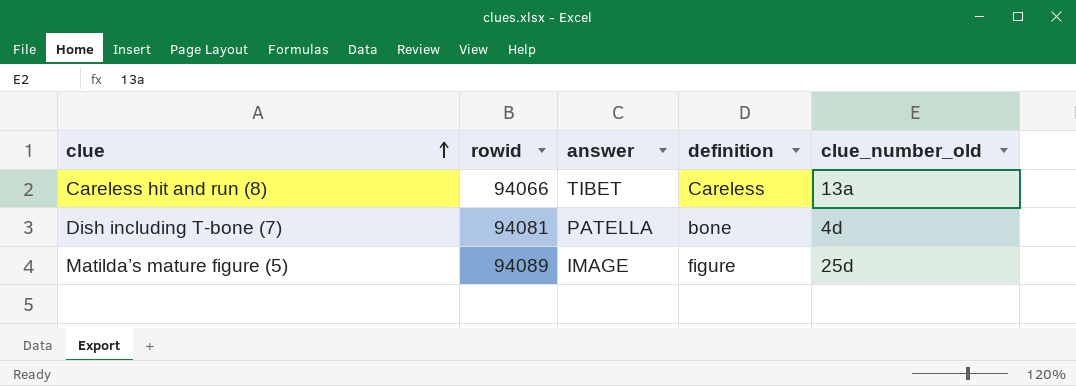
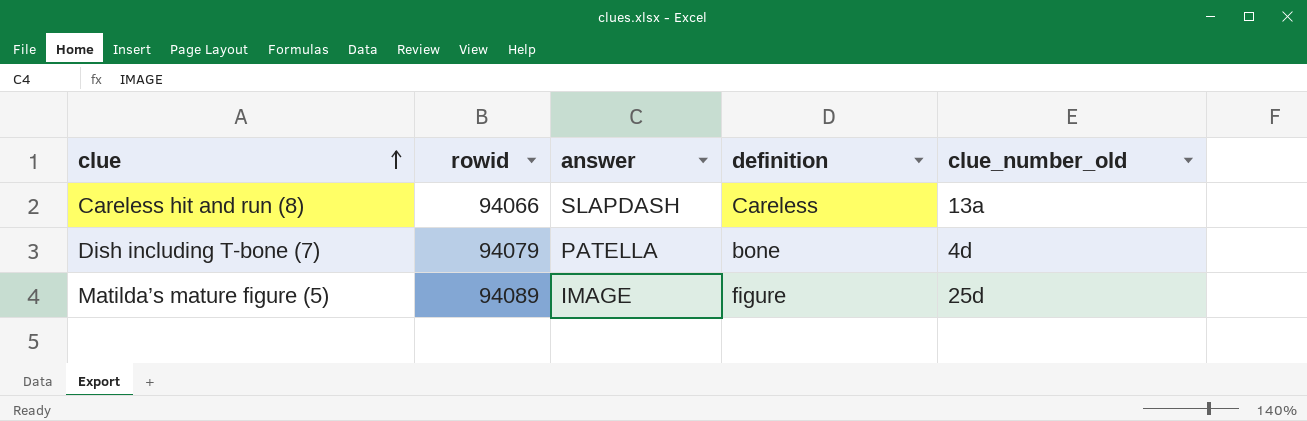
Careless hit and run (8) | answer: TIBET -> SLAPDASH
Dish including T-bone (7) | rowid: 94081 -> 94079

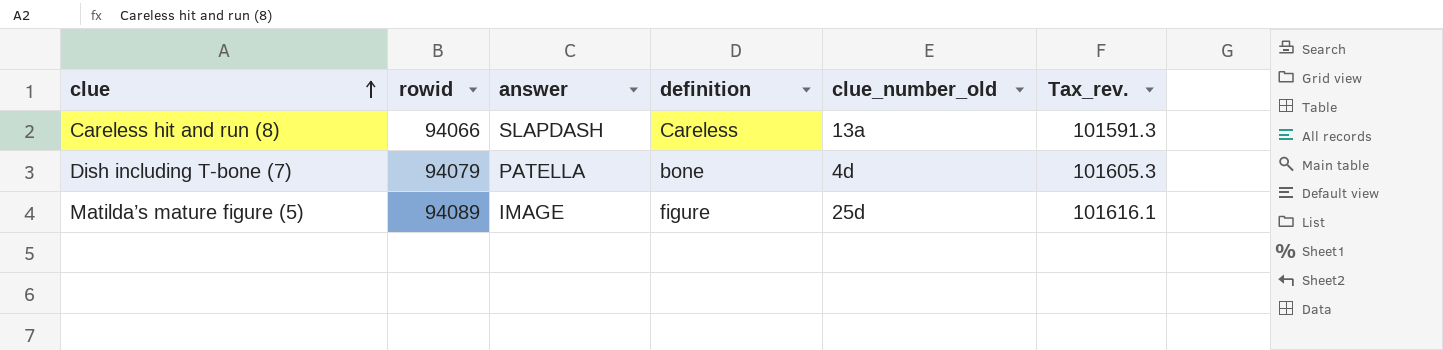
column Tax_rev. | formula: none -> [rowid] * 1.08

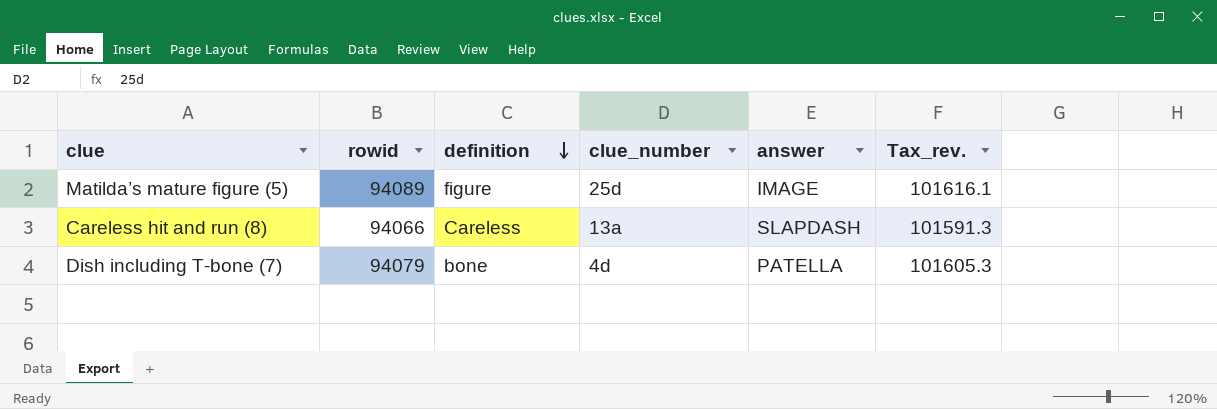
row order: clue ascending -> definition descending
column name: clue_number_old -> clue_number
column answer | position: 3 -> 5

